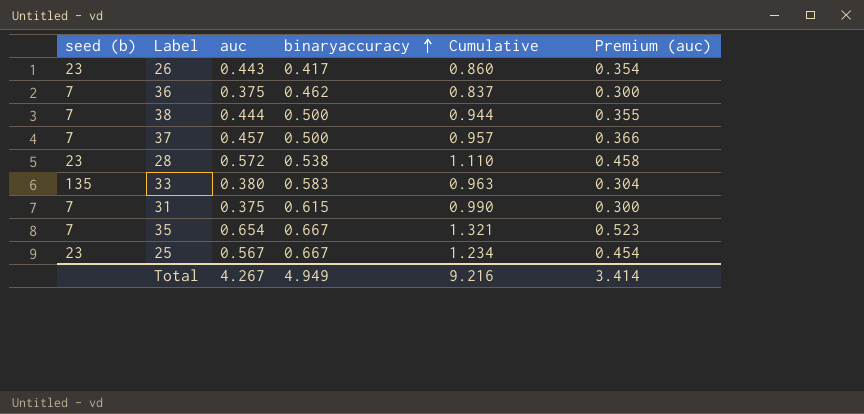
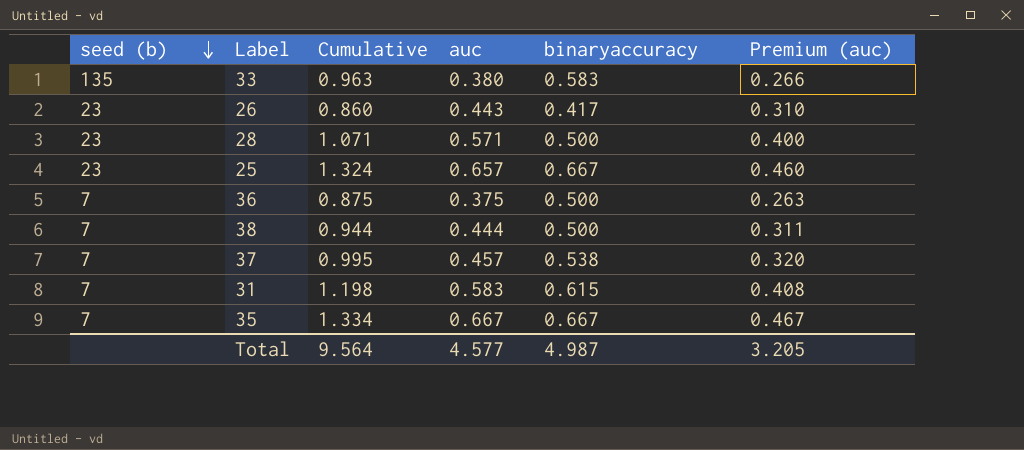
row order: binaryaccuracy ascending -> seed (b) descending
column Cumulative | position: 5 -> 3
column Premium (auc) | formula: [auc] * 0.8 -> [auc] * 0.7
28 | Cumulative: 1.110 -> 1.071
28 | auc: 0.572 -> 0.571
28 | binaryaccuracy: 0.538 -> 0.500
25 | Cumulative: 1.234 -> 1.324
25 | auc: 0.567 -> 0.657
36 | Cumulative: 0.837 -> 0.875
36 | binaryaccuracy: 0.462 -> 0.500
37 | Cumulative: 0.957 -> 0.995
37 | binaryaccuracy: 0.500 -> 0.538
31 | Cumulative: 0.990 -> 1.198
31 | auc: 0.375 -> 0.583
35 | Cumulative: 1.321 -> 1.334
35 | auc: 0.654 -> 0.667
Total | Cumulative: 9.216 -> 9.564
Total | auc: 4.267 -> 4.577
Total | binaryaccuracy: 4.949 -> 4.987
Total | Premium (auc): 3.414 -> 3.205

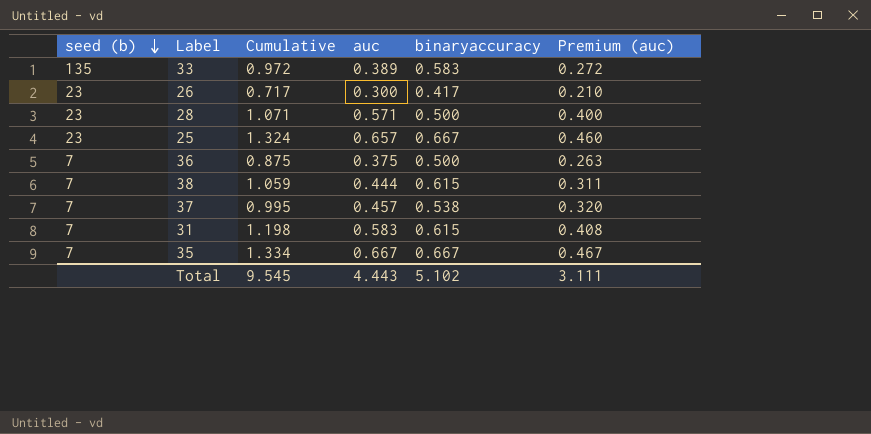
33 | Cumulative: 0.963 -> 0.972
33 | auc: 0.380 -> 0.389
33 | Premium (auc): 0.266 -> 0.272
26 | Cumulative: 0.860 -> 0.717
26 | auc: 0.443 -> 0.300
26 | Premium (auc): 0.310 -> 0.210
38 | Cumulative: 0.944 -> 1.059
38 | binaryaccuracy: 0.500 -> 0.615
Total | Cumulative: 9.564 -> 9.545
Total | auc: 4.577 -> 4.443
Total | binaryaccuracy: 4.987 -> 5.102
Total | Premium (auc): 3.205 -> 3.111

